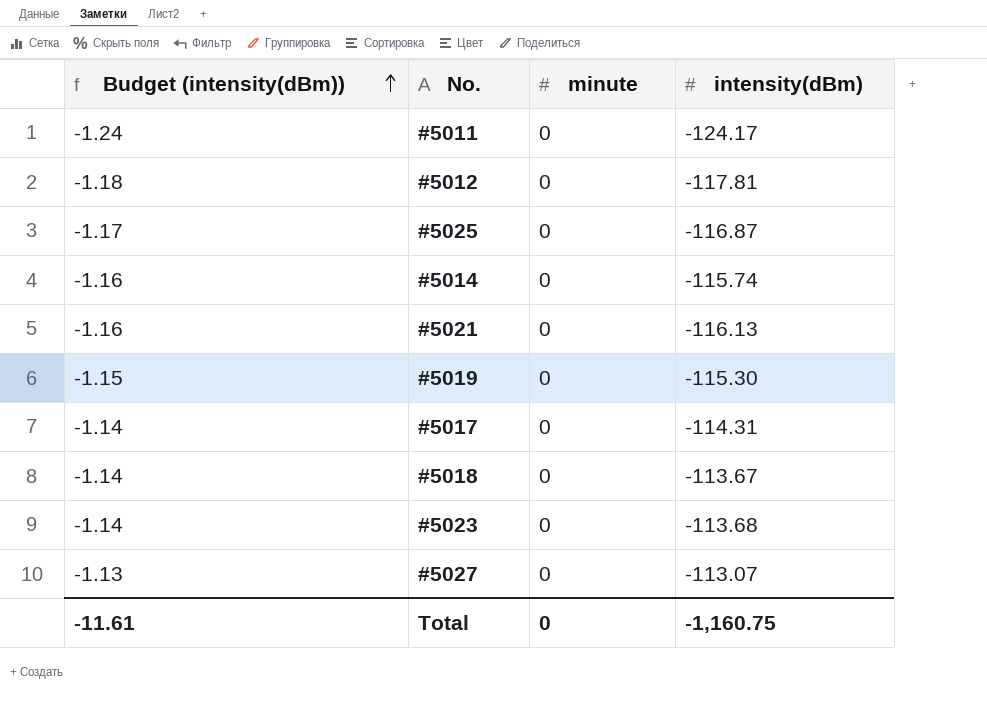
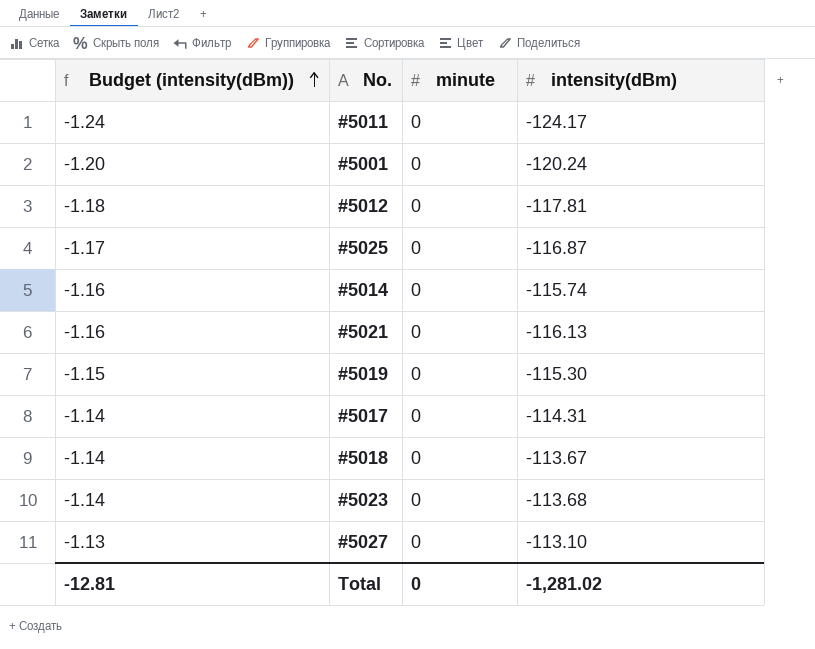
row #5001: none -> -1.20 | 0 | -120.24
#5027 | intensity(dBm): -113.07 -> -113.10
Total | Budget (intensity(dBm)): -11.61 -> -12.81
Total | intensity(dBm): -1,160.75 -> -1,281.02

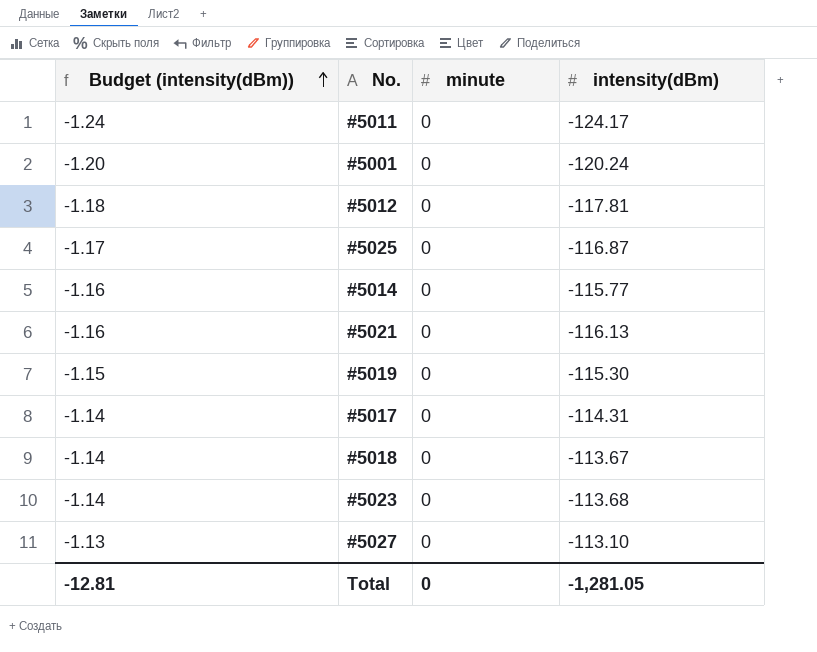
#5014 | intensity(dBm): -115.74 -> -115.77
Total | intensity(dBm): -1,281.02 -> -1,281.05

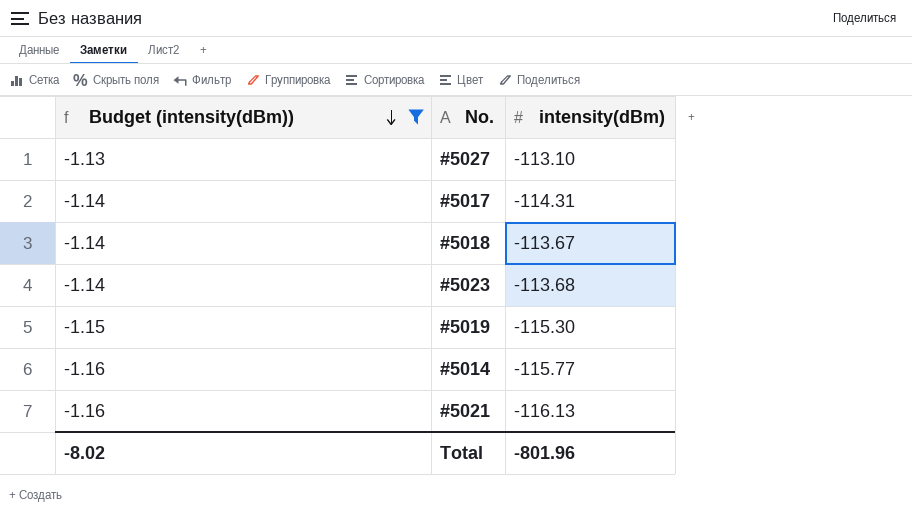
filter: none -> Budget (intensity(dBm)) >= -1.16
row order: Budget (intensity(dBm)) ascending -> Budget (intensity(dBm)) descending
column minute | position: 3 -> none
Total | Budget (intensity(dBm)): -12.81 -> -8.02
Total | intensity(dBm): -1,281.05 -> -801.96

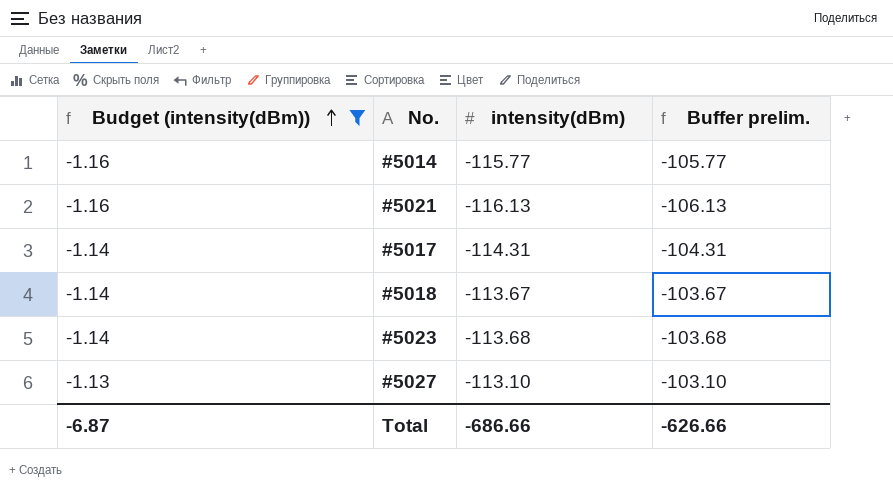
row order: Budget (intensity(dBm)) descending -> Budget (intensity(dBm)) ascending
column Buffer prelim. | formula: none -> [intensity(dBm)] + 10
row #5019: -1.15 | -115.30 -> none
Total | Budget (intensity(dBm)): -8.02 -> -6.87
Total | intensity(dBm): -801.96 -> -686.66

